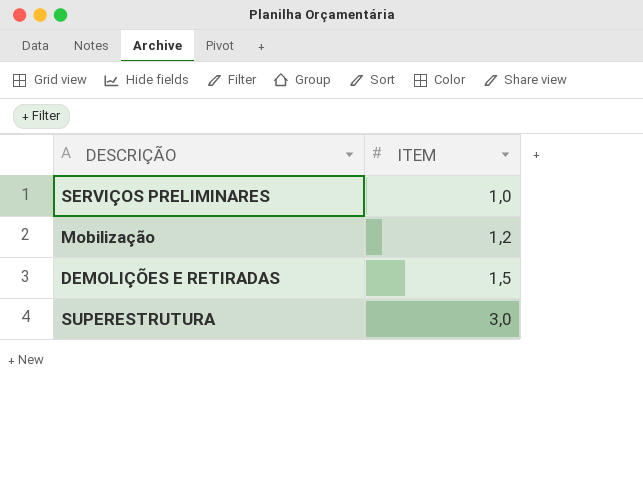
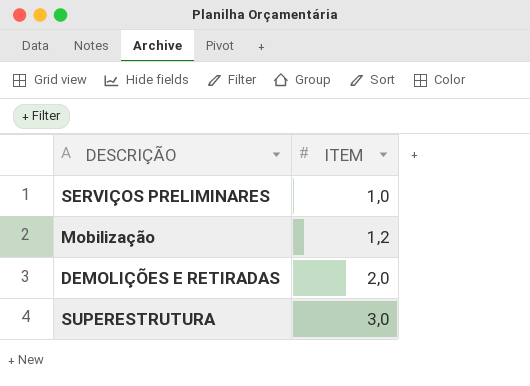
DEMOLIÇÕES E RETIRADAS | ITEM: 1,5 -> 2,0

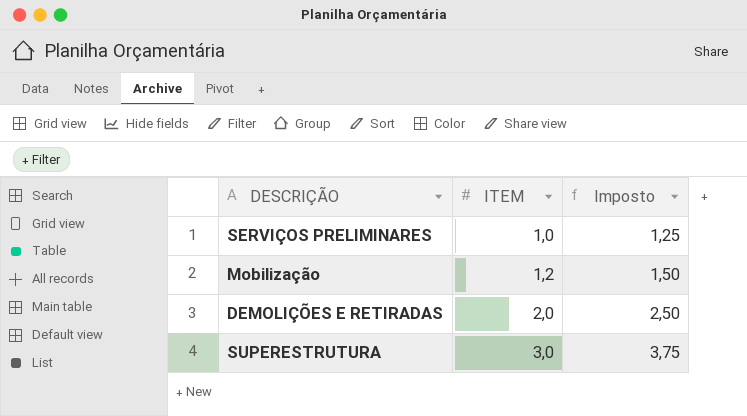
column Imposto | formula: none -> [ITEM] * 1,25

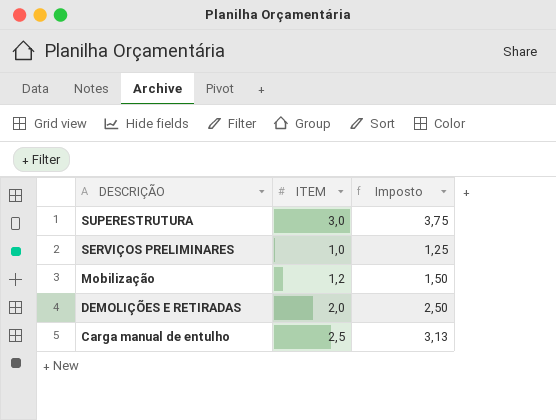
row order: ITEM ascending -> DESCRIÇÃO descending
row Carga manual de entulho: none -> 2,5 | 3,13

